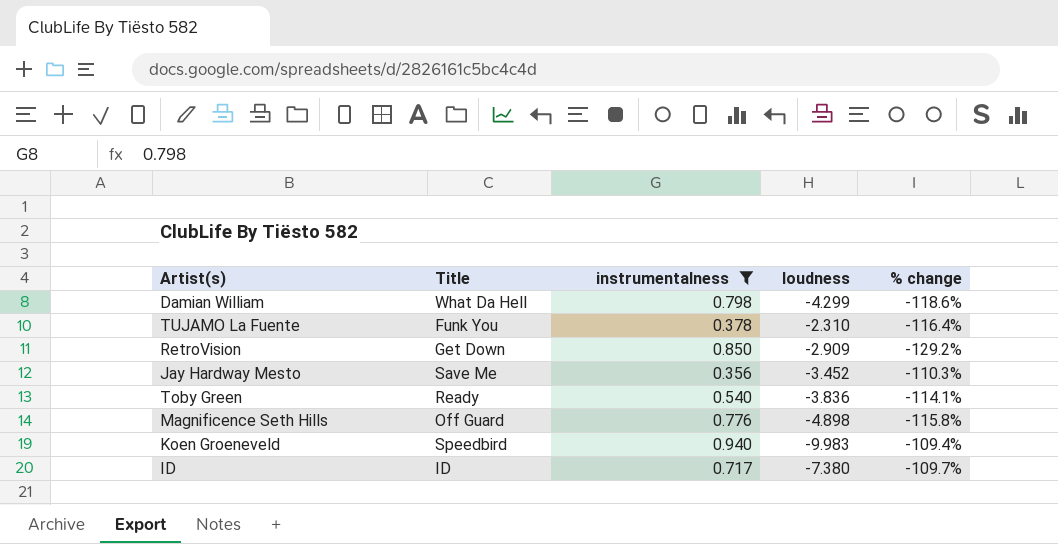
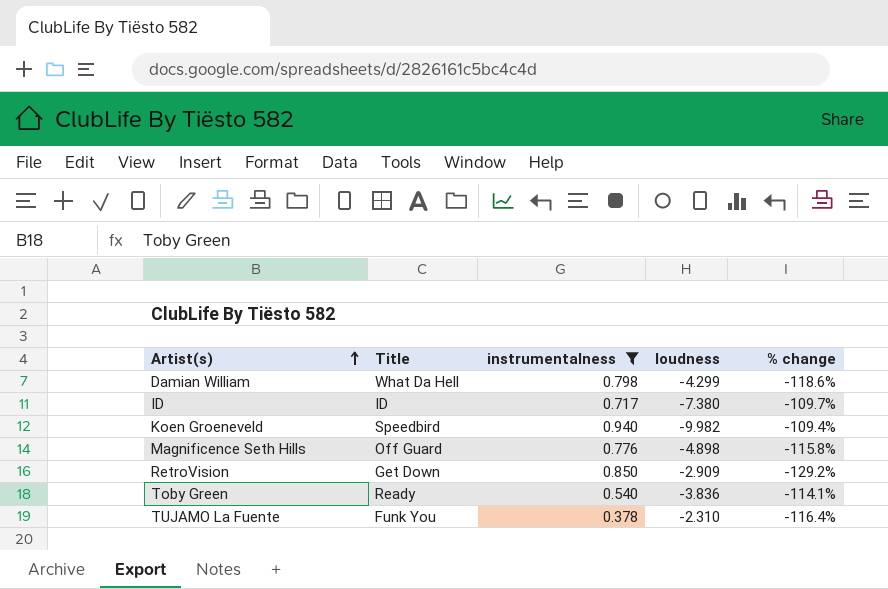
row order: none -> Artist(s) ascending
row Jay Hardway Mesto: Save Me | 0.356 | -3.452 | -110.3% -> none
Koen Groeneveld | loudness: -9.983 -> -9.982

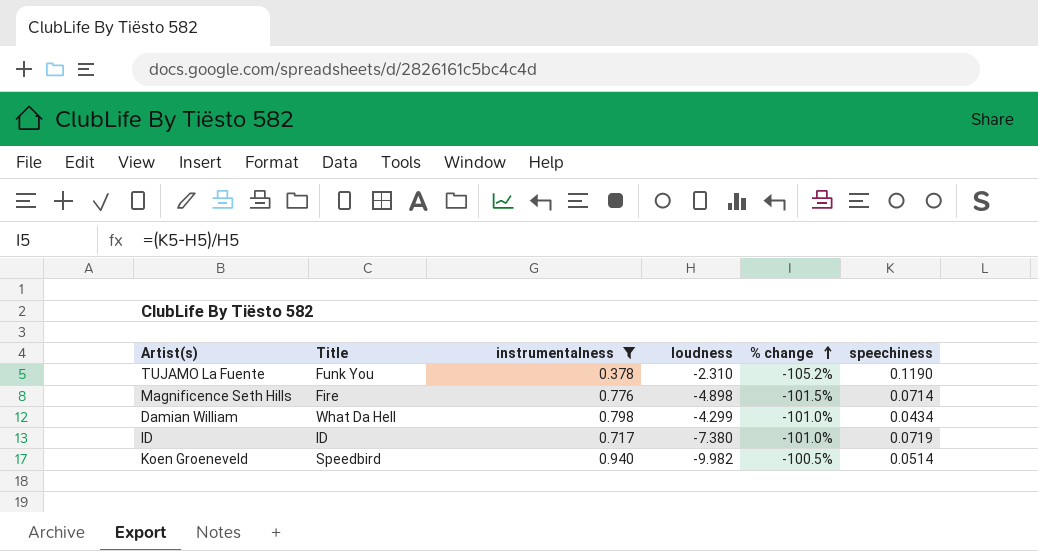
row order: Artist(s) ascending -> % change ascending
column % change | formula: ([instrumentalness] - [loudness]) / [loudness] -> ([speechiness] - [loudness]) / [loudness]
column speechiness | position: none -> 6
row RetroVision: Get Down | 0.850 | -2.909 | -129.2% -> none
row Toby Green: Ready | 0.540 | -3.836 | -114.1% -> none
Magnificence Seth Hills | Title: Off Guard -> Fire

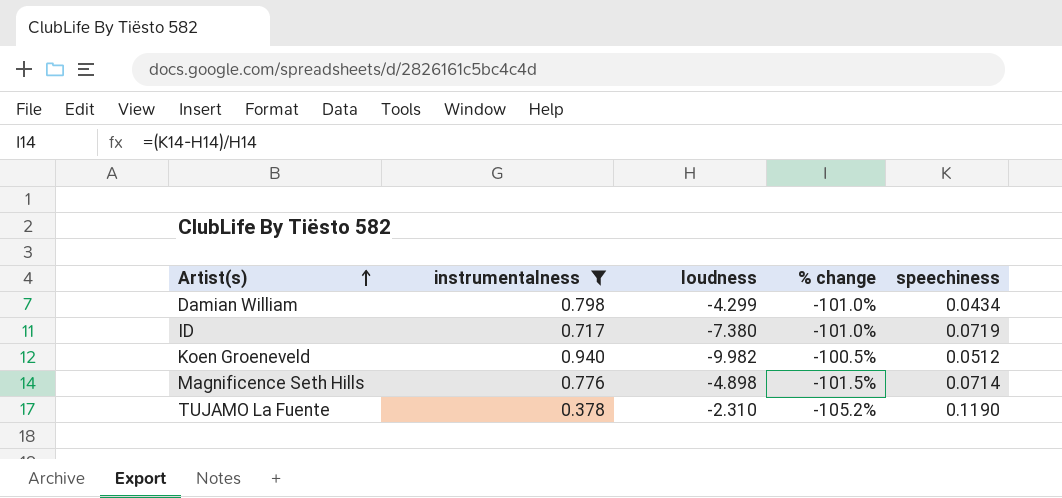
row order: % change ascending -> Artist(s) ascending
column Title | position: 2 -> none
Koen Groeneveld | speechiness: 0.0514 -> 0.0512

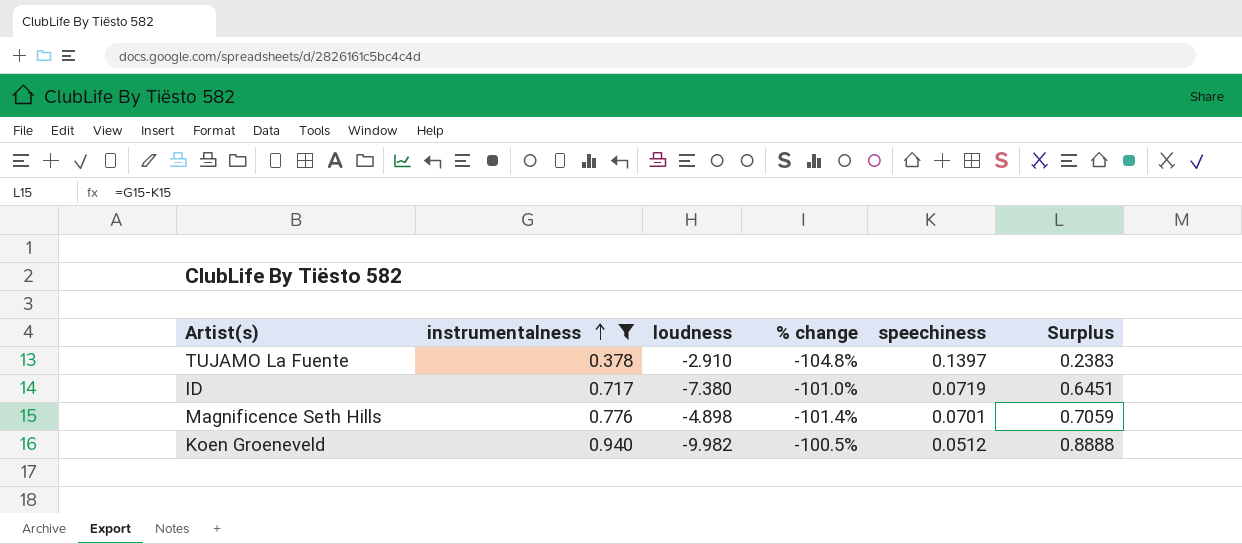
row order: Artist(s) ascending -> instrumentalness ascending
column Surplus | formula: none -> [instrumentalness] - [speechiness]
row Damian William: 0.798 | -4.299 | -101.0% | 0.0434 -> none
TUJAMO La Fuente | loudness: -2.310 -> -2.910
TUJAMO La Fuente | % change: -105.2% -> -104.8%
TUJAMO La Fuente | speechiness: 0.1190 -> 0.1397
Magnificence Seth Hills | % change: -101.5% -> -101.4%
Magnificence Seth Hills | speechiness: 0.0714 -> 0.0701

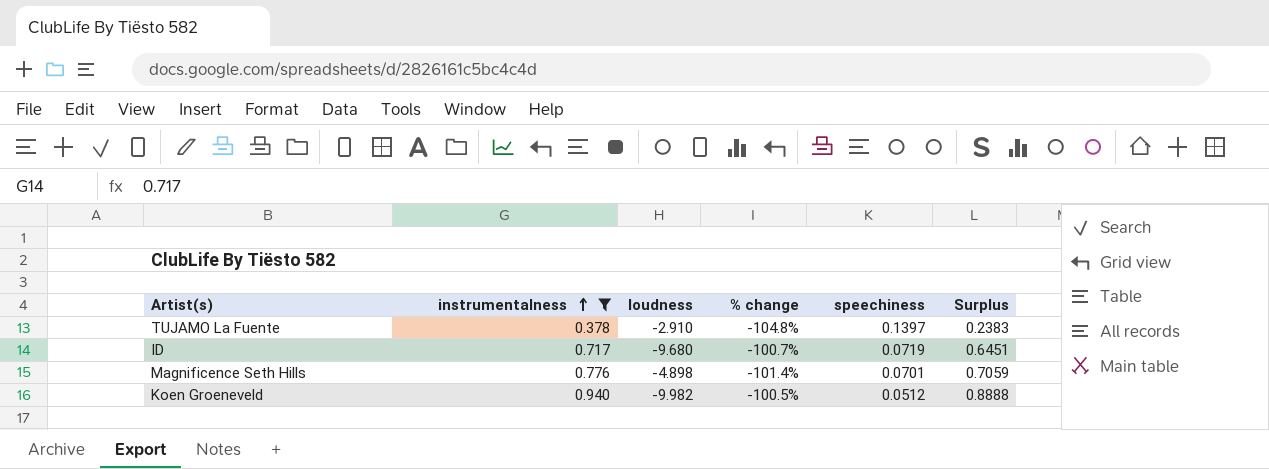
ID | loudness: -7.380 -> -9.680
ID | % change: -101.0% -> -100.7%

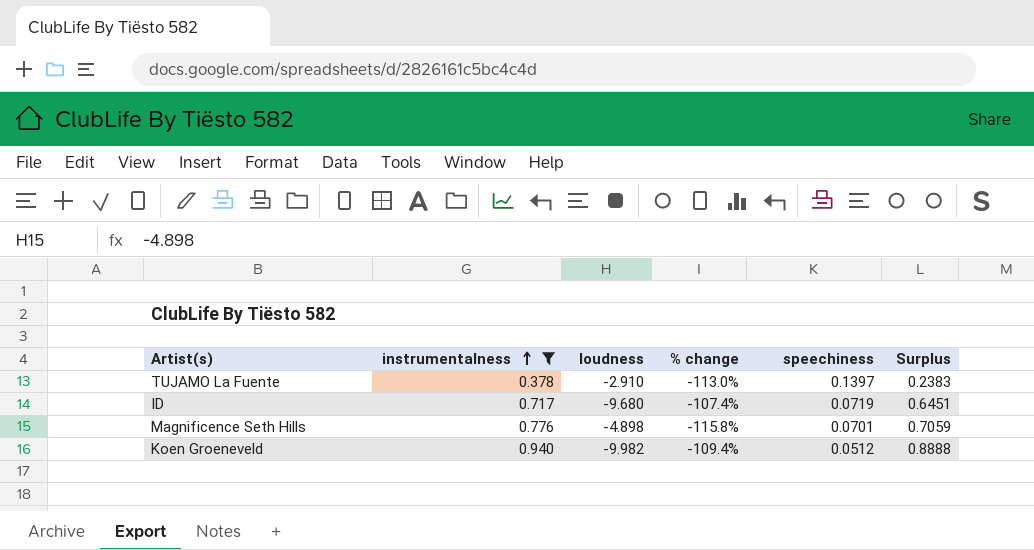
column % change | formula: ([speechiness] - [loudness]) / [loudness] -> ([instrumentalness] - [loudness]) / [loudness]

